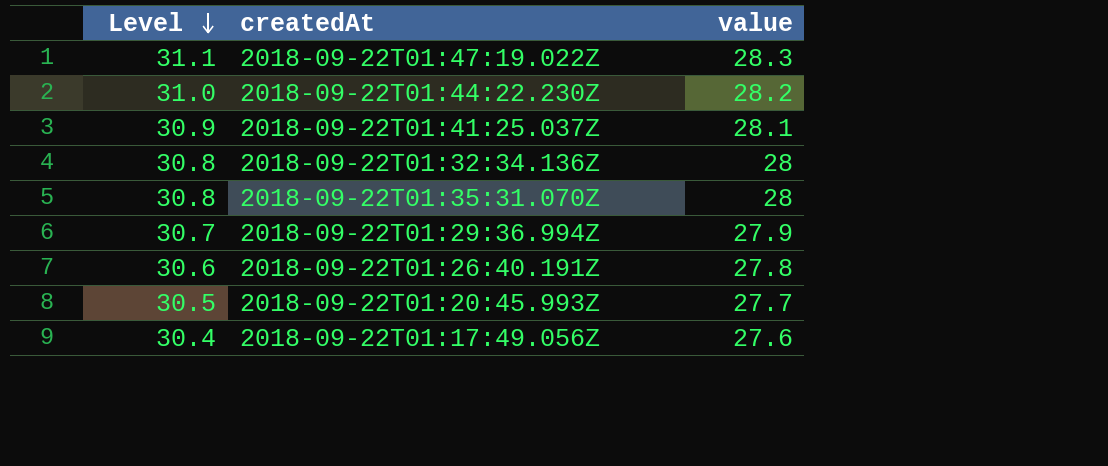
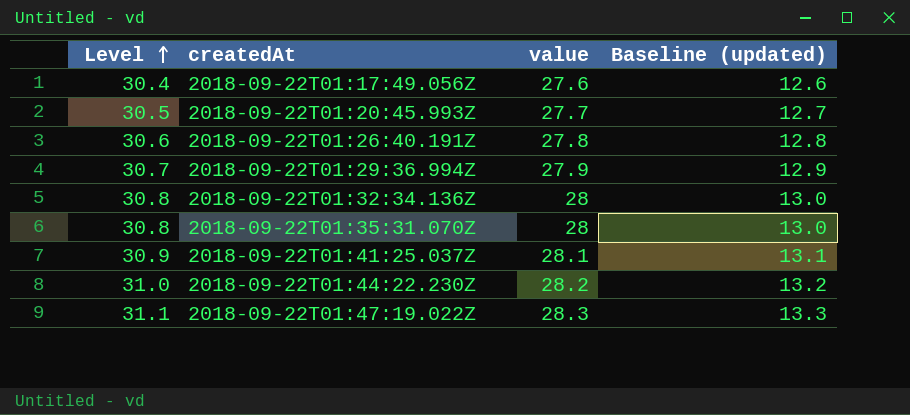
row order: Level descending -> Level ascending
column Baseline (updated) | formula: none -> [value] - 15

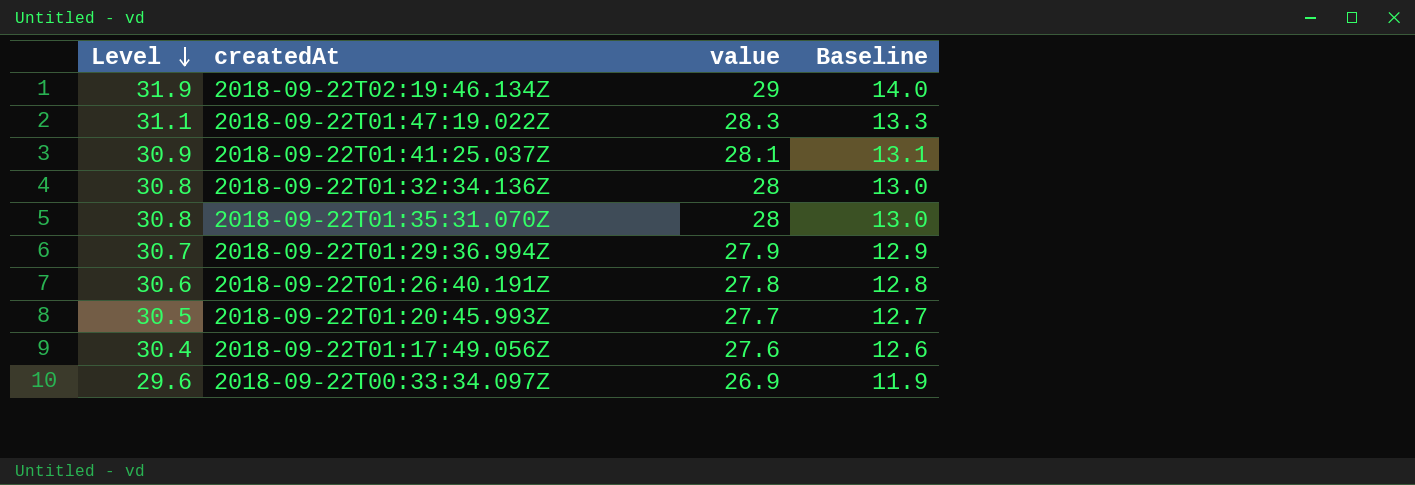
row order: Level ascending -> Level descending
column name: Baseline (updated) -> Baseline
row 2018-09-22T01:44:22.230Z: 31.0 | 28.2 | 13.2 -> none
row 2018-09-22T02:19:46.134Z: none -> 31.9 | 29 | 14.0
row 2018-09-22T00:33:34.097Z: none -> 29.6 | 26.9 | 11.9

